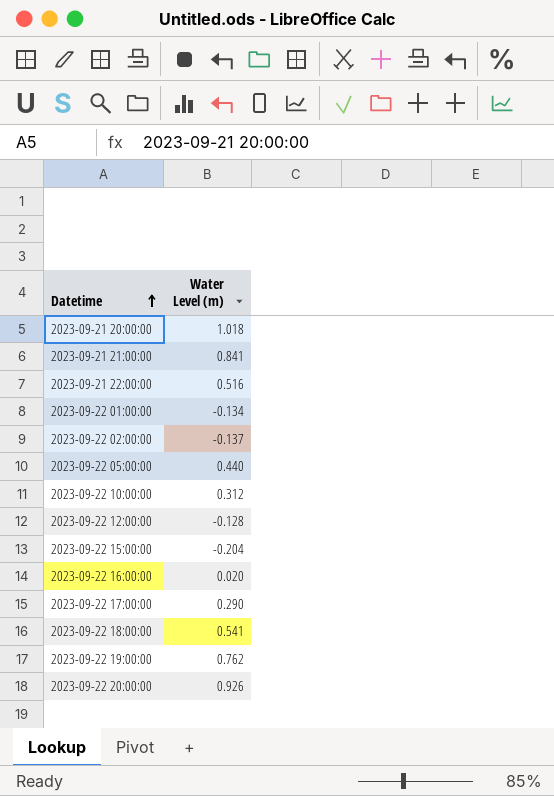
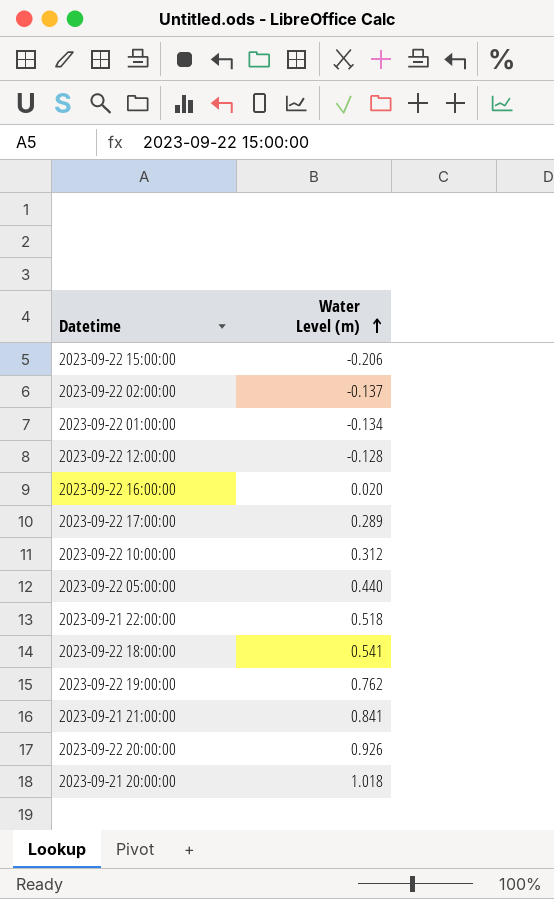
row order: Datetime ascending -> Water Level (m) ascending
2023-09-22 15:00:00 | Water Level (m): -0.204 -> -0.206
2023-09-22 17:00:00 | Water Level (m): 0.290 -> 0.289
2023-09-21 22:00:00 | Water Level (m): 0.516 -> 0.518

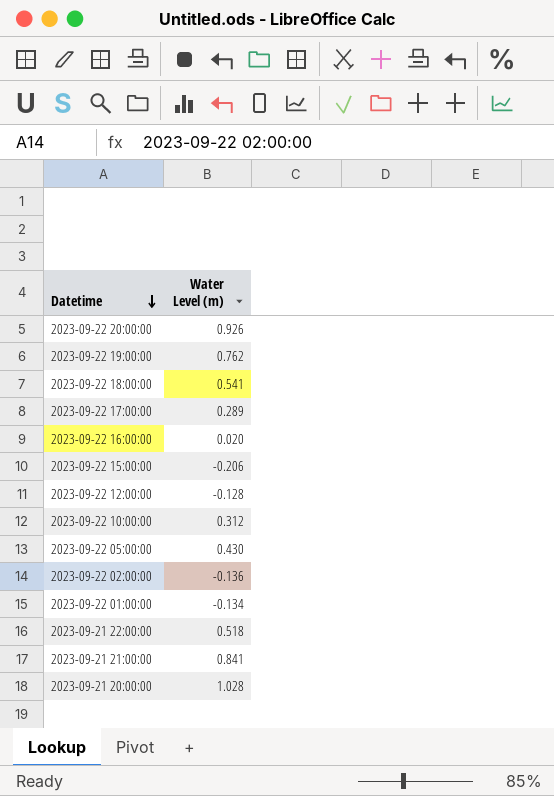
row order: Water Level (m) ascending -> Datetime descending
2023-09-22 05:00:00 | Water Level (m): 0.440 -> 0.430
2023-09-22 02:00:00 | Water Level (m): -0.137 -> -0.136
2023-09-21 20:00:00 | Water Level (m): 1.018 -> 1.028

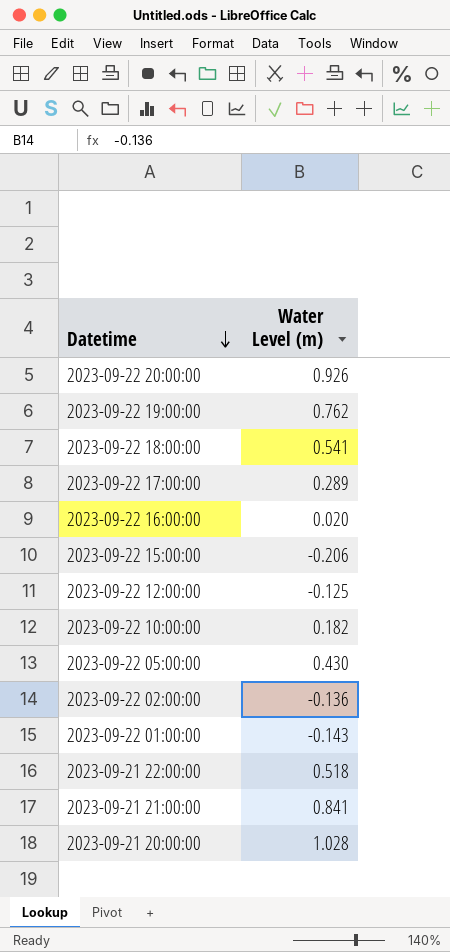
2023-09-22 12:00:00 | Water Level (m): -0.128 -> -0.125
2023-09-22 10:00:00 | Water Level (m): 0.312 -> 0.182
2023-09-22 01:00:00 | Water Level (m): -0.134 -> -0.143

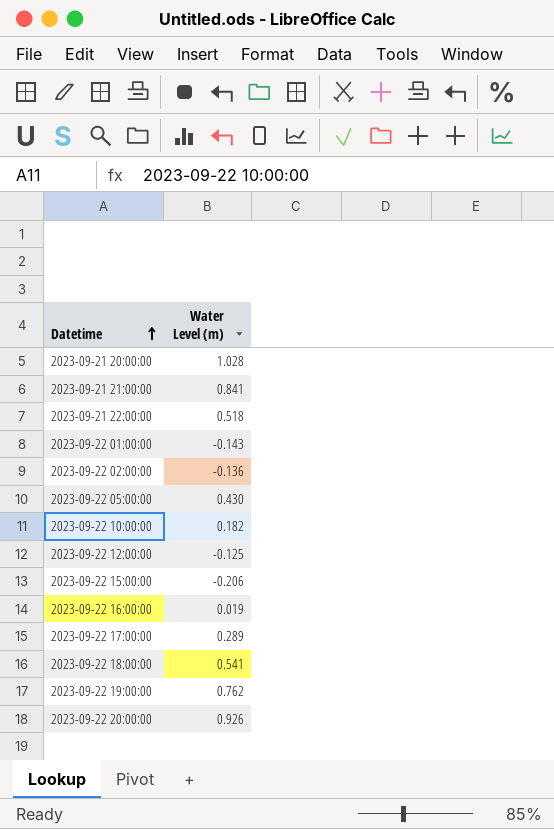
row order: Datetime descending -> Datetime ascending
2023-09-22 16:00:00 | Water Level (m): 0.020 -> 0.019

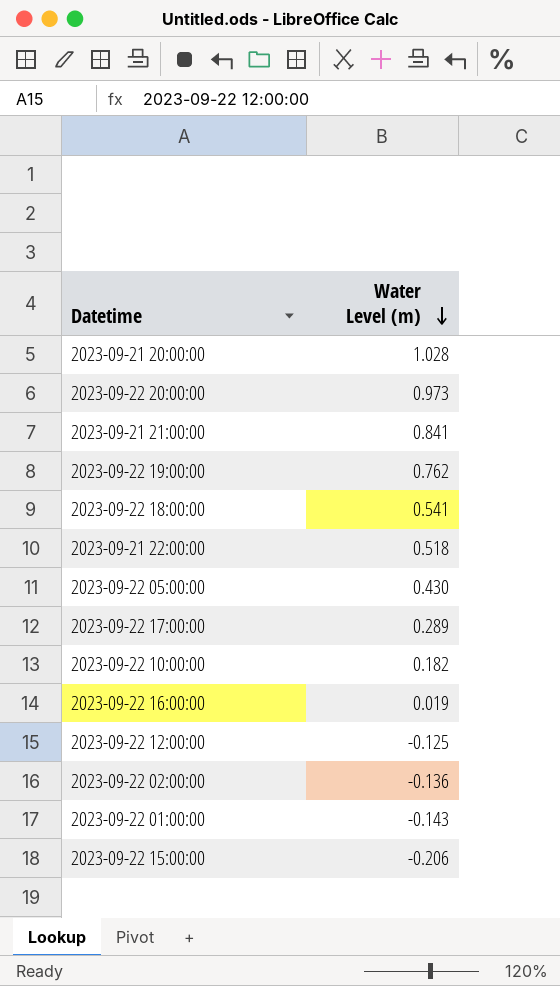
row order: Datetime ascending -> Water Level (m) descending
2023-09-22 20:00:00 | Water Level (m): 0.926 -> 0.973

